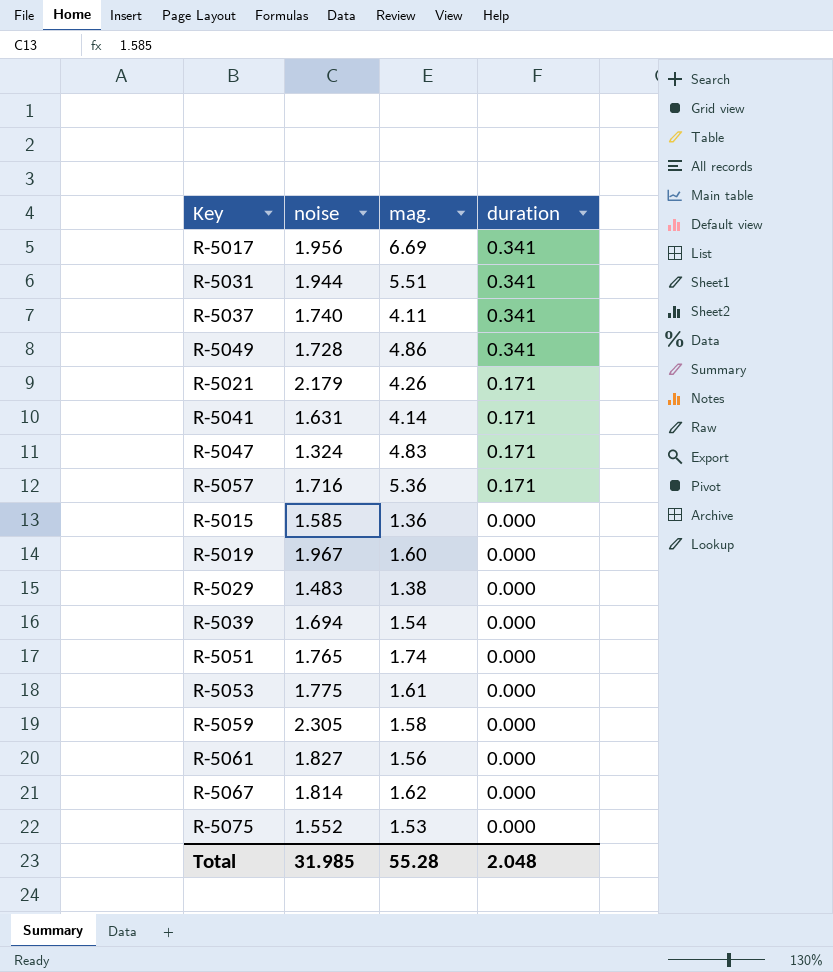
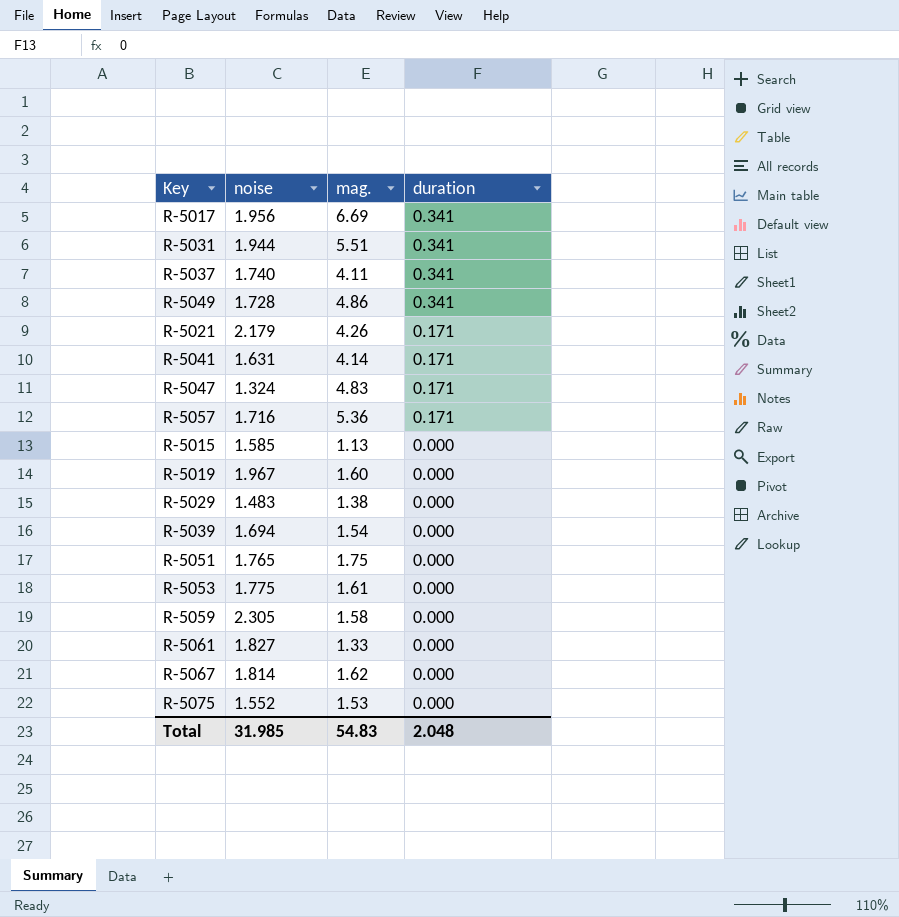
R-5015 | mag.: 1.36 -> 1.13
R-5051 | mag.: 1.74 -> 1.75
R-5061 | mag.: 1.56 -> 1.33
Total | mag.: 55.28 -> 54.83

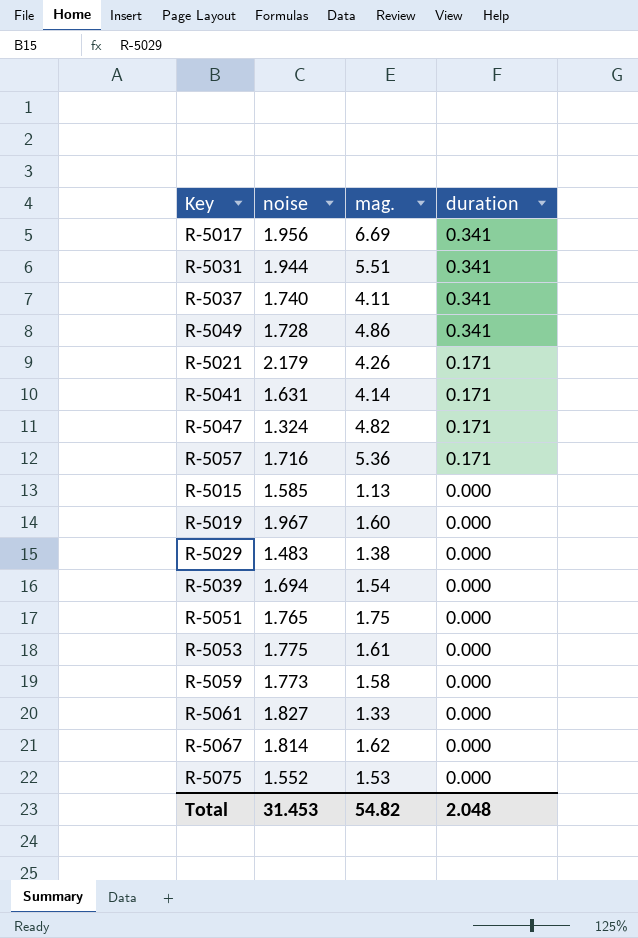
R-5047 | mag.: 4.83 -> 4.82
R-5059 | noise: 2.305 -> 1.773
Total | noise: 31.985 -> 31.453
Total | mag.: 54.83 -> 54.82

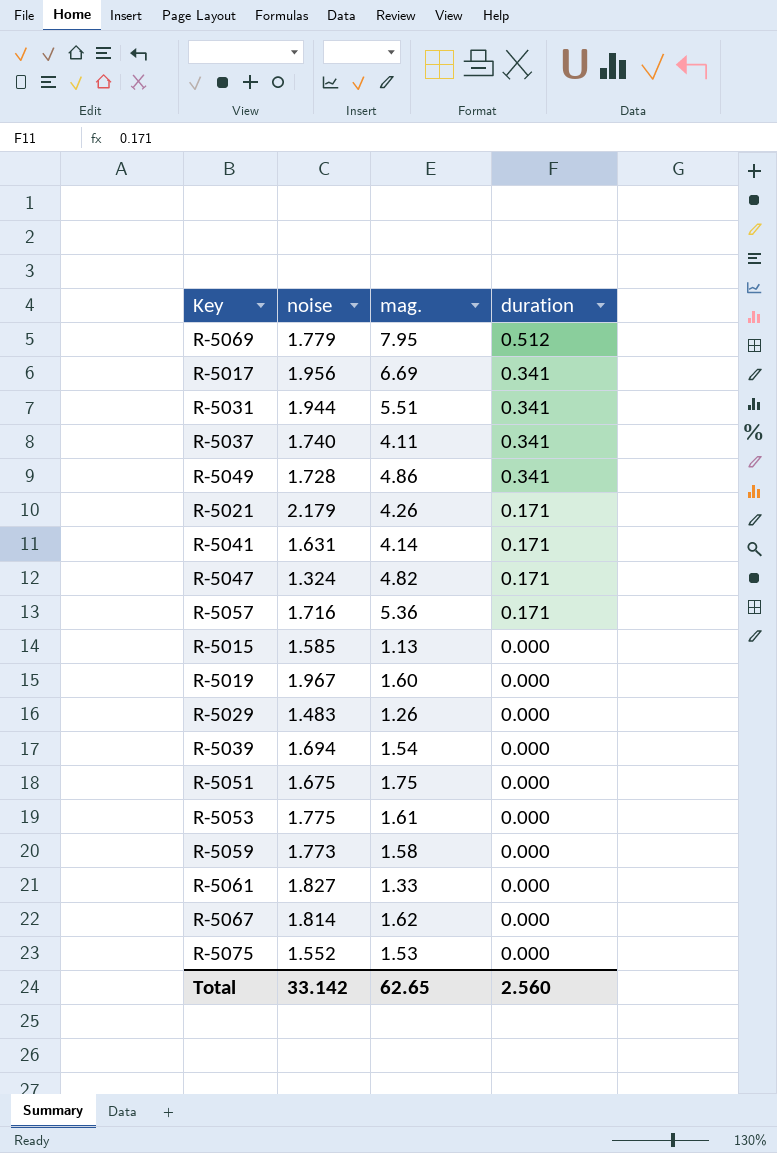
row R-5069: none -> 1.779 | 7.95 | 0.512
R-5029 | mag.: 1.38 -> 1.26
R-5051 | noise: 1.765 -> 1.675
Total | noise: 31.453 -> 33.142
Total | mag.: 54.82 -> 62.65
Total | duration: 2.048 -> 2.560

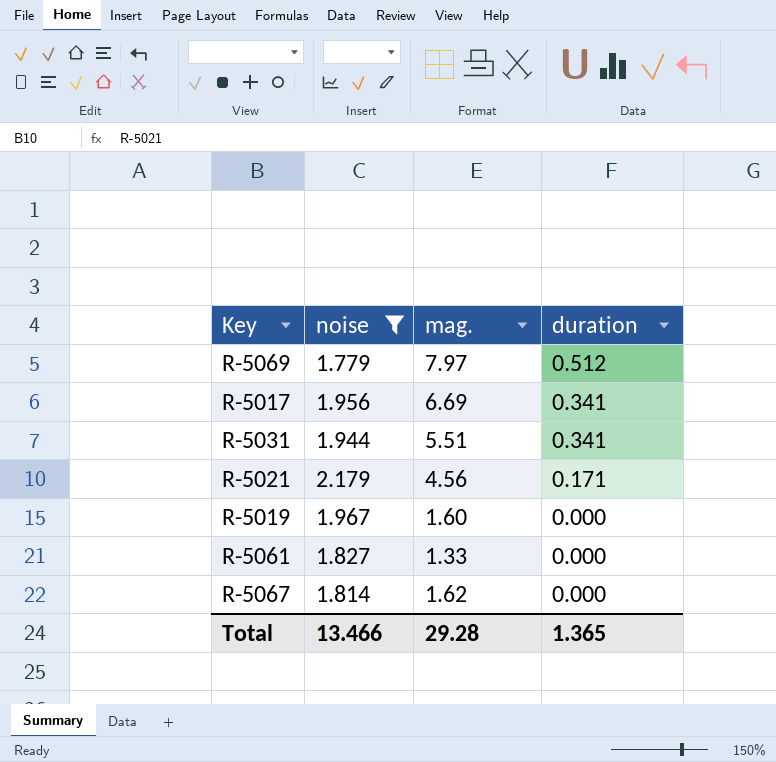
filter: none -> noise >= 1.779
R-5069 | mag.: 7.95 -> 7.97
R-5021 | mag.: 4.26 -> 4.56
Total | noise: 33.142 -> 13.466
Total | mag.: 62.65 -> 29.28
Total | duration: 2.560 -> 1.365

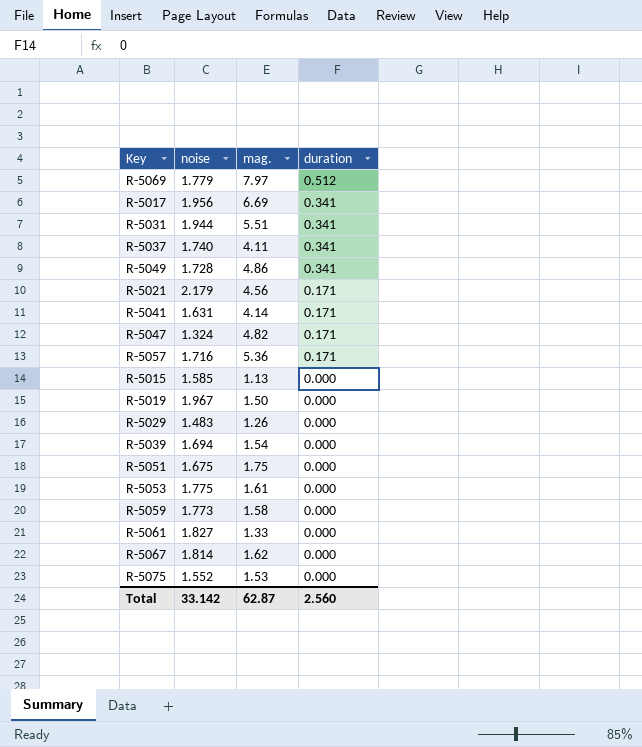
filter: noise >= 1.779 -> none
R-5019 | mag.: 1.60 -> 1.50
Total | noise: 13.466 -> 33.142
Total | mag.: 29.28 -> 62.87
Total | duration: 1.365 -> 2.560

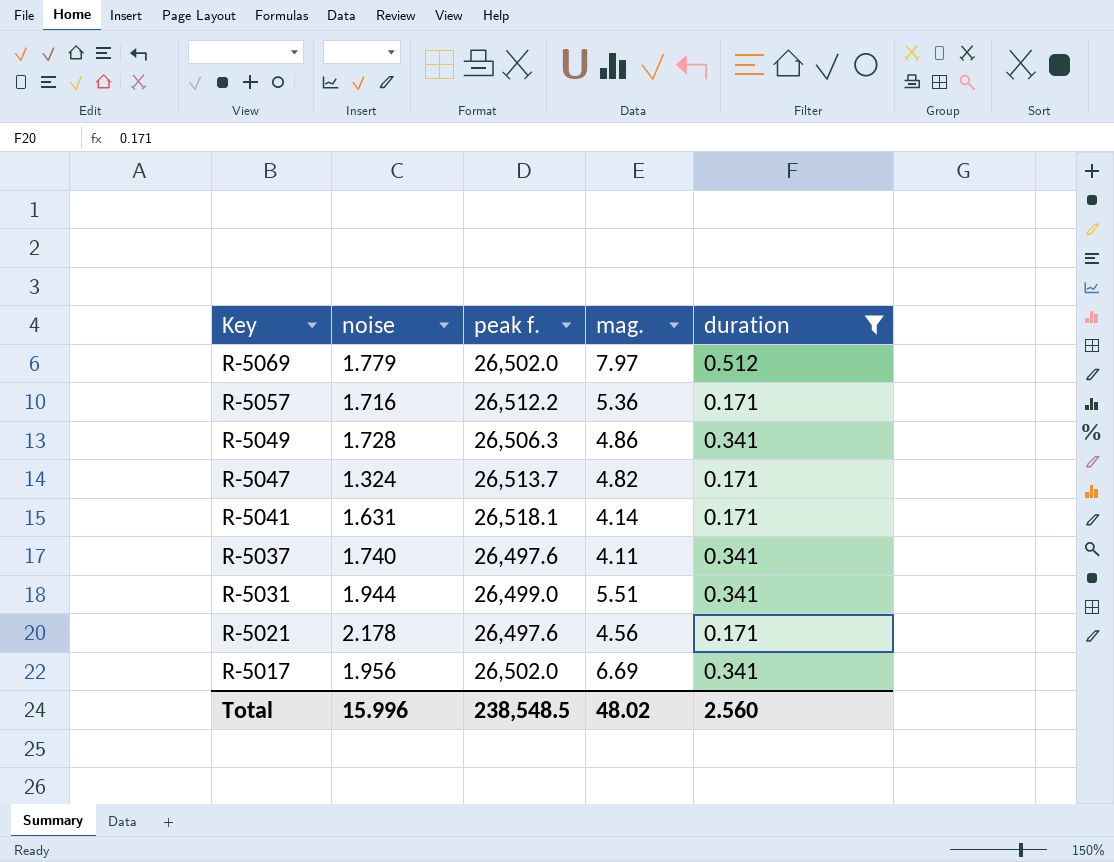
filter: none -> duration != 0.000
row order: duration descending -> Key descending
column peak f. | position: none -> 3
R-5021 | noise: 2.179 -> 2.178
Total | noise: 33.142 -> 15.996
Total | mag.: 62.87 -> 48.02

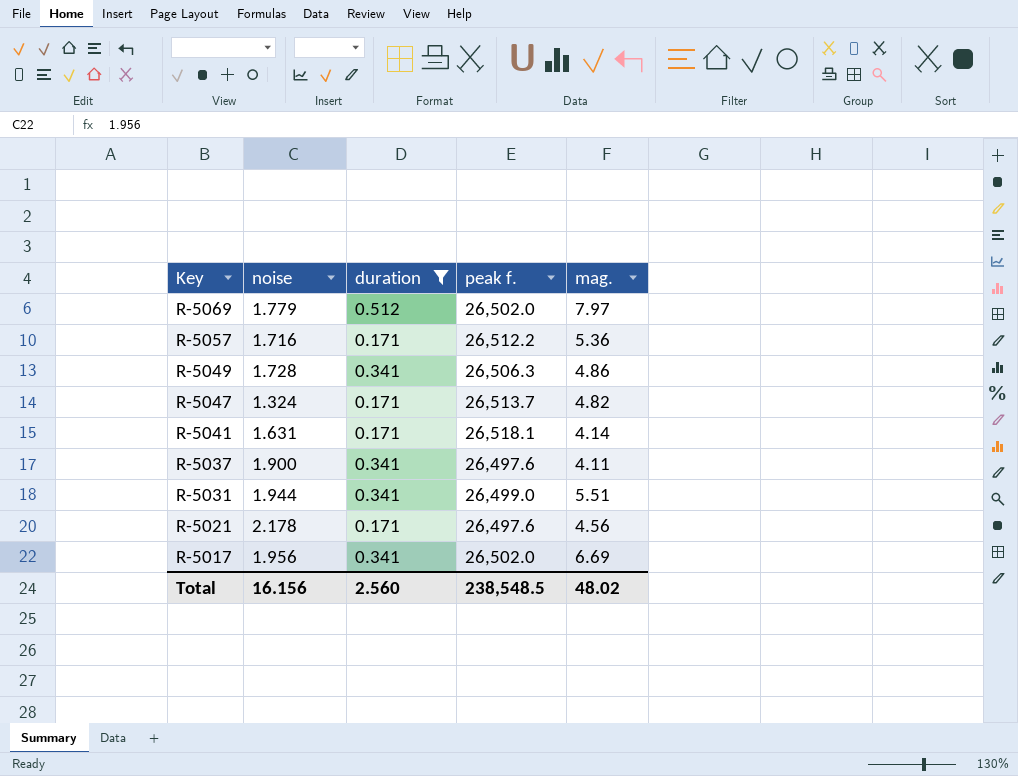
column duration | position: 5 -> 3
R-5037 | noise: 1.740 -> 1.900
Total | noise: 15.996 -> 16.156

